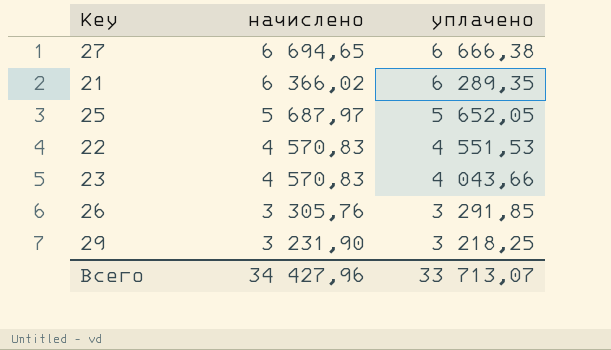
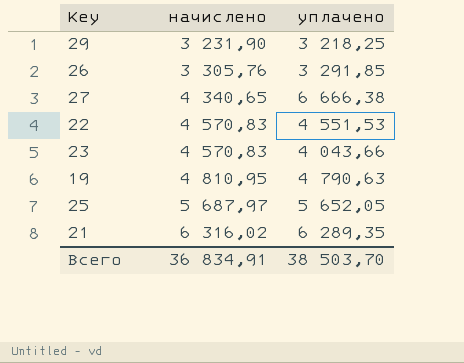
row order: начислено descending -> начислено ascending
27 | начислено: 6 694,65 -> 4 340,65
row 19: none -> 4 810,95 | 4 790,63
21 | начислено: 6 366,02 -> 6 316,02
Всего | начислено: 34 427,96 -> 36 834,91
Всего | уплачено: 33 713,07 -> 38 503,70

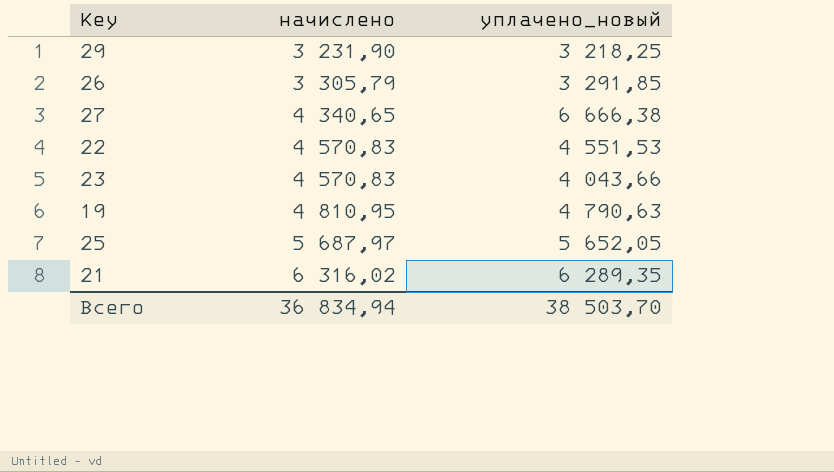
column name: уплачено -> уплачено_новый
26 | начислено: 3 305,76 -> 3 305,79
Всего | начислено: 36 834,91 -> 36 834,94

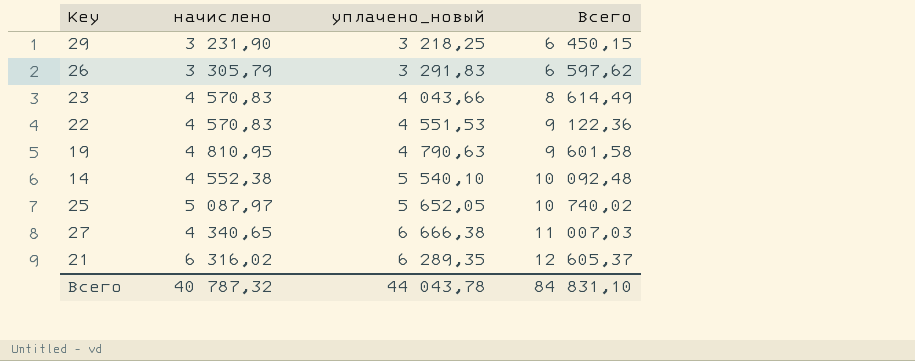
row order: начислено ascending -> Всего ascending
column Всего | formula: none -> [начислено] + [уплачено_новый]
26 | уплачено_новый: 3 291,85 -> 3 291,83
row 14: none -> 4 552,38 | 5 540,10 | 10 092,48
25 | начислено: 5 687,97 -> 5 087,97
Всего | начислено: 36 834,94 -> 40 787,32
Всего | уплачено_новый: 38 503,70 -> 44 043,78

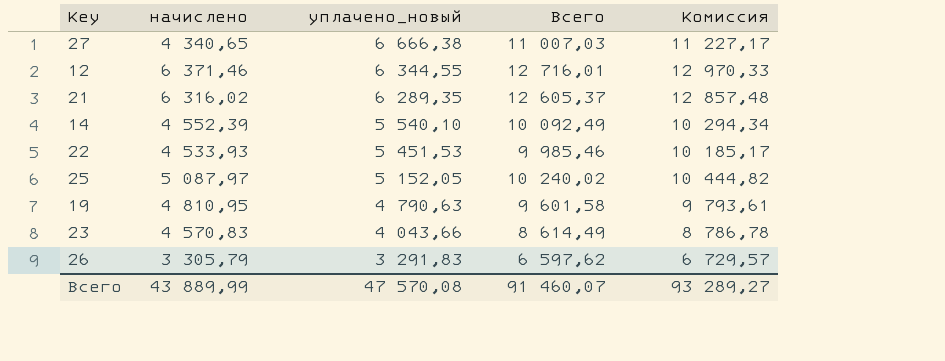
row order: Всего ascending -> уплачено_новый descending
column Комиссия | formula: none -> [Всего] * 1,02
row 29: 3 231,90 | 3 218,25 | 6 450,15 -> none
row 12: none -> 6 371,46 | 6 344,55 | 12 716,01 | 12 970,33
14 | начислено: 4 552,38 -> 4 552,39
14 | Всего: 10 092,48 -> 10 092,49
22 | начислено: 4 570,83 -> 4 533,93
22 | уплачено_новый: 4 551,53 -> 5 451,53
22 | Всего: 9 122,36 -> 9 985,46
25 | уплачено_новый: 5 652,05 -> 5 152,05
25 | Всего: 10 740,02 -> 10 240,02
Всего | начислено: 40 787,32 -> 43 889,99
Всего | уплачено_новый: 44 043,78 -> 47 570,08
Всего | Всего: 84 831,10 -> 91 460,07

